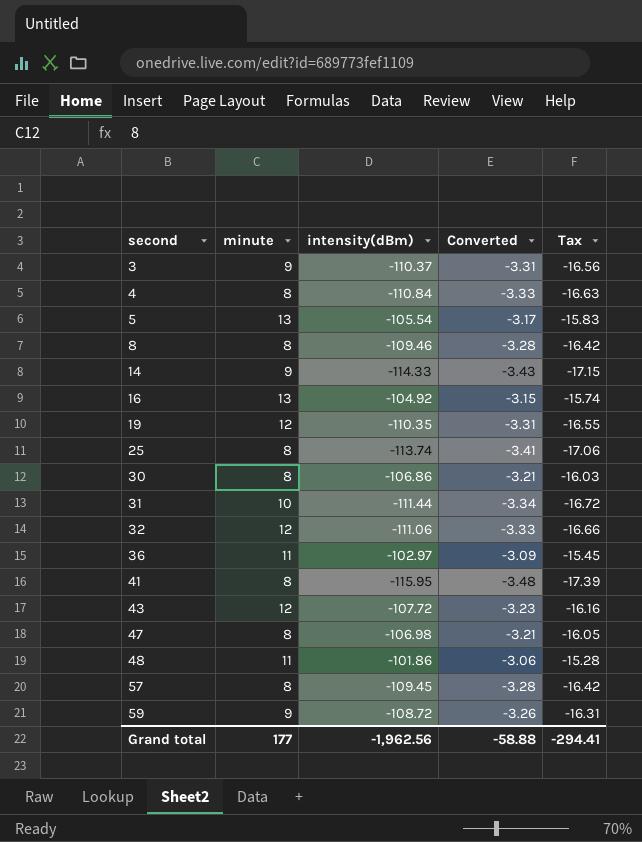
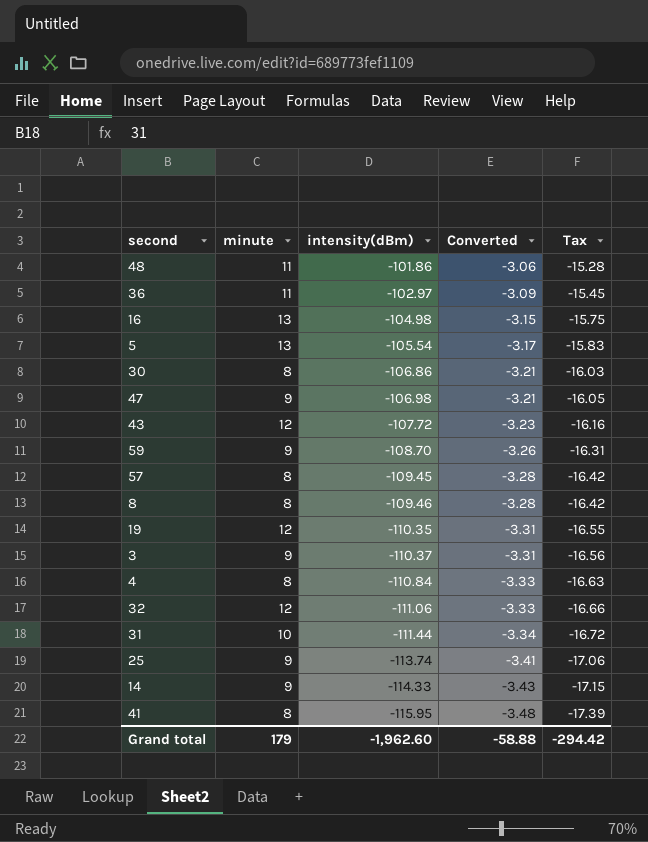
row order: second ascending -> intensity(dBm) descending
16 | intensity(dBm): -104.92 -> -104.98
16 | Tax: -15.74 -> -15.75
47 | minute: 8 -> 9
59 | intensity(dBm): -108.72 -> -108.70
25 | minute: 8 -> 9
Grand total | minute: 177 -> 179
Grand total | intensity(dBm): -1,962.56 -> -1,962.60
Grand total | Tax: -294.41 -> -294.42

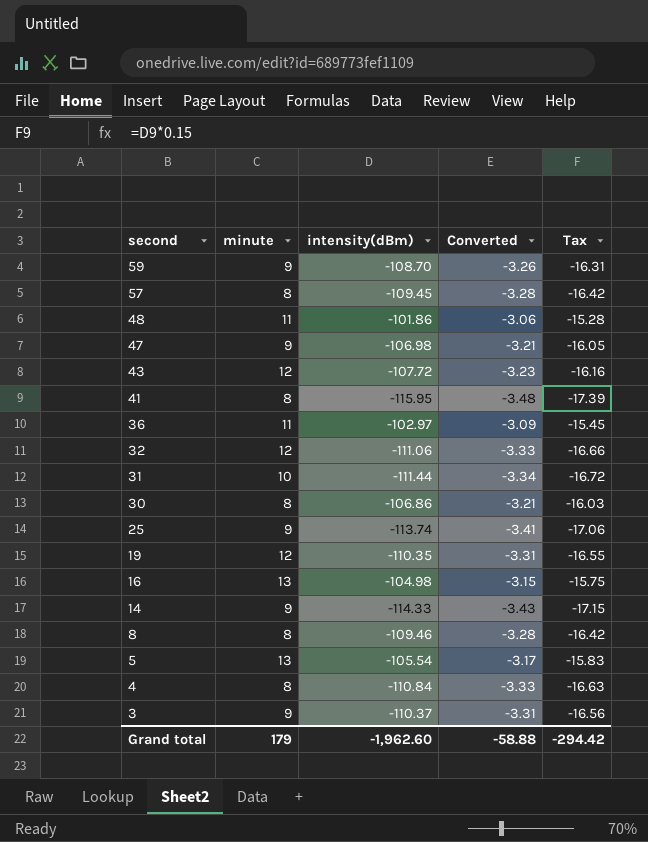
row order: intensity(dBm) descending -> second descending

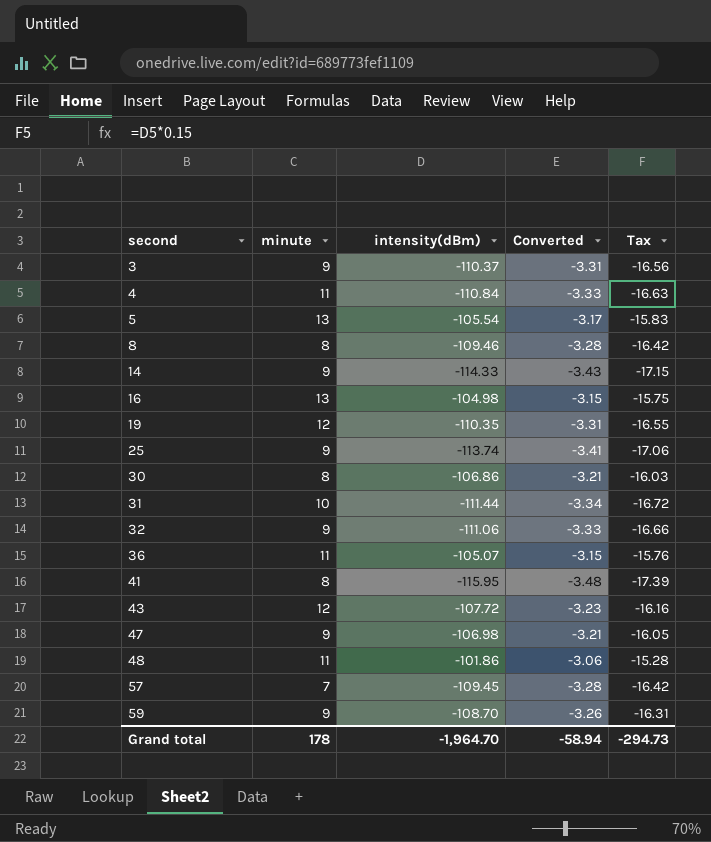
row order: second descending -> second ascending
4 | minute: 8 -> 11
32 | minute: 12 -> 9
36 | intensity(dBm): -102.97 -> -105.07
36 | Converted: -3.09 -> -3.15
36 | Tax: -15.45 -> -15.76
57 | minute: 8 -> 7
Grand total | minute: 179 -> 178
Grand total | intensity(dBm): -1,962.60 -> -1,964.70
Grand total | Converted: -58.88 -> -58.94
Grand total | Tax: -294.42 -> -294.73

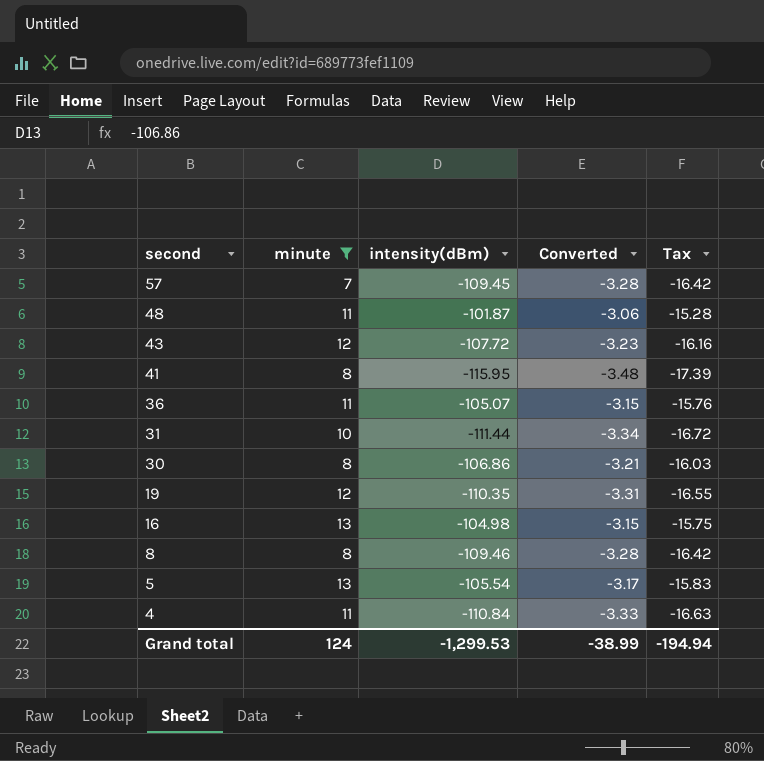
filter: none -> minute != 9
row order: second ascending -> second descending
48 | intensity(dBm): -101.86 -> -101.87
Grand total | minute: 178 -> 124
Grand total | intensity(dBm): -1,964.70 -> -1,299.53
Grand total | Converted: -58.94 -> -38.99
Grand total | Tax: -294.73 -> -194.94

